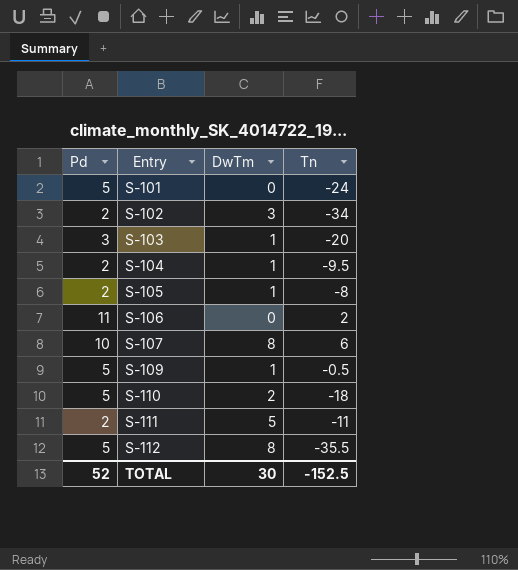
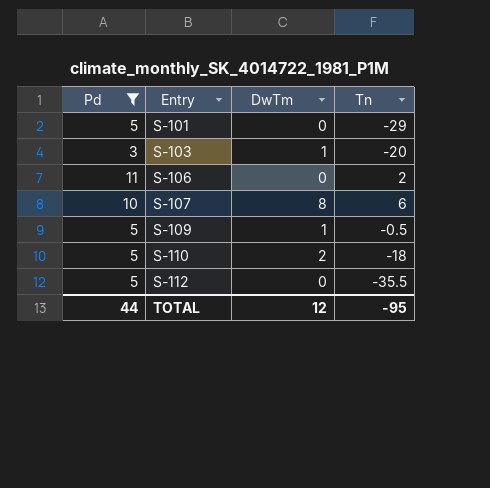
filter: none -> Pd != 2
S-101 | Tn: -24 -> -29
S-112 | DwTm: 8 -> 0
TOTAL | Pd: 52 -> 44
TOTAL | DwTm: 30 -> 12
TOTAL | Tn: -152.5 -> -95

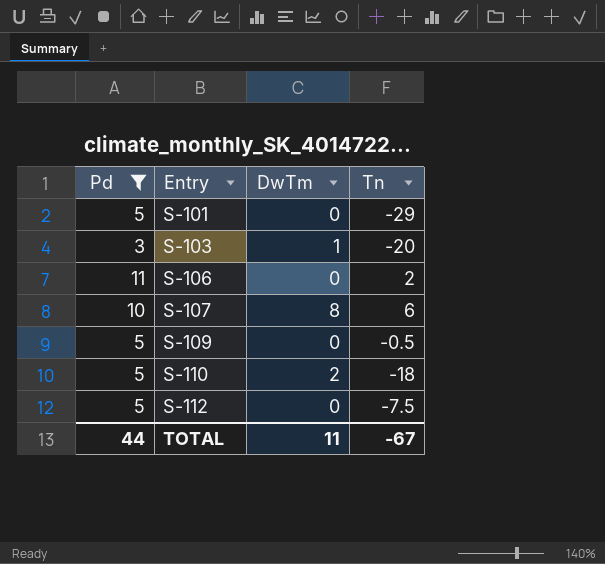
S-109 | DwTm: 1 -> 0
S-112 | Tn: -35.5 -> -7.5
TOTAL | DwTm: 12 -> 11
TOTAL | Tn: -95 -> -67

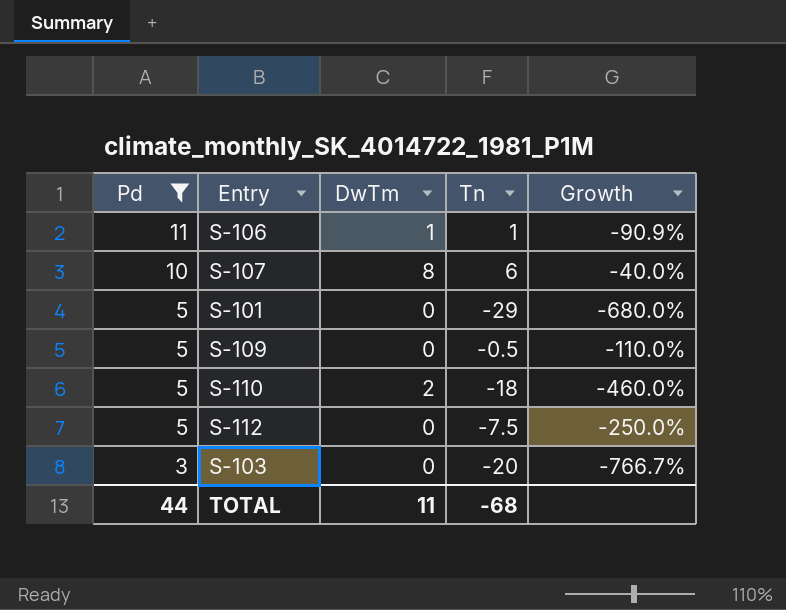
row order: Entry ascending -> Pd descending
column Growth | formula: none -> ([Tn] - [Pd]) / [Pd]
S-106 | DwTm: 0 -> 1
S-106 | Tn: 2 -> 1
S-103 | DwTm: 1 -> 0
TOTAL | Tn: -67 -> -68

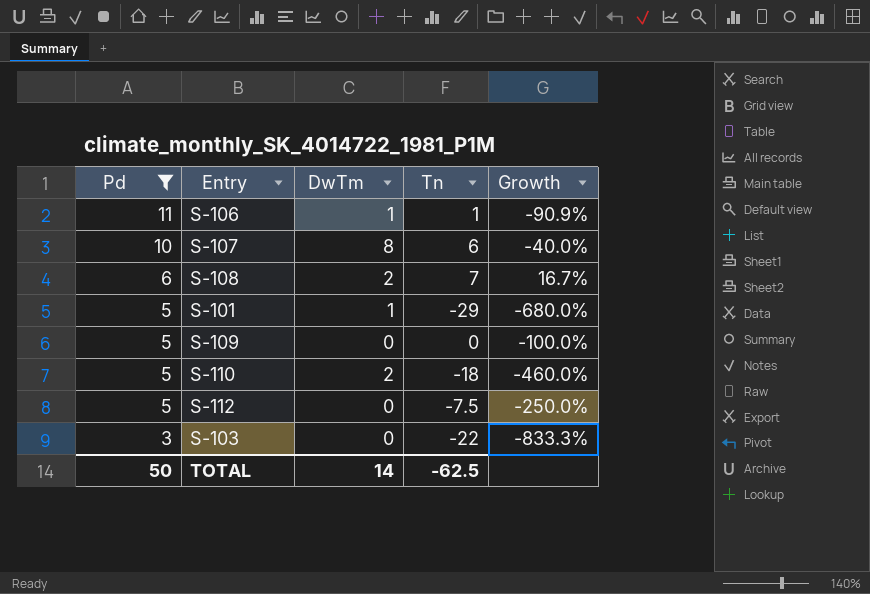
row S-108: none -> 6 | 2 | 7 | 16.7%
S-101 | DwTm: 0 -> 1
S-109 | Tn: -0.5 -> 0
S-109 | Growth: -110.0% -> -100.0%
S-103 | Tn: -20 -> -22
S-103 | Growth: -766.7% -> -833.3%
TOTAL | Pd: 44 -> 50
TOTAL | DwTm: 11 -> 14
TOTAL | Tn: -68 -> -62.5

